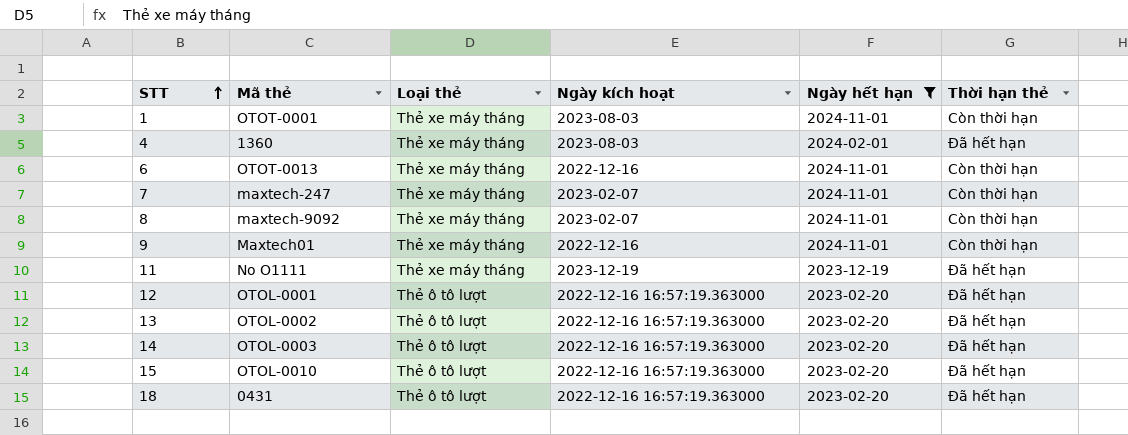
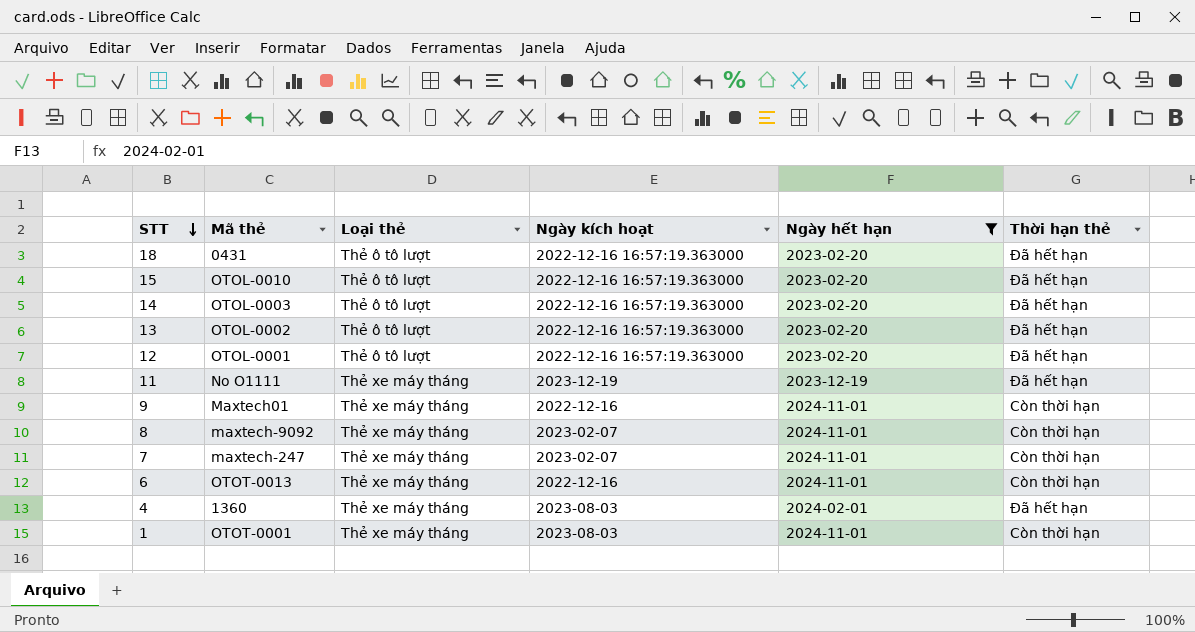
row order: STT ascending -> STT descending

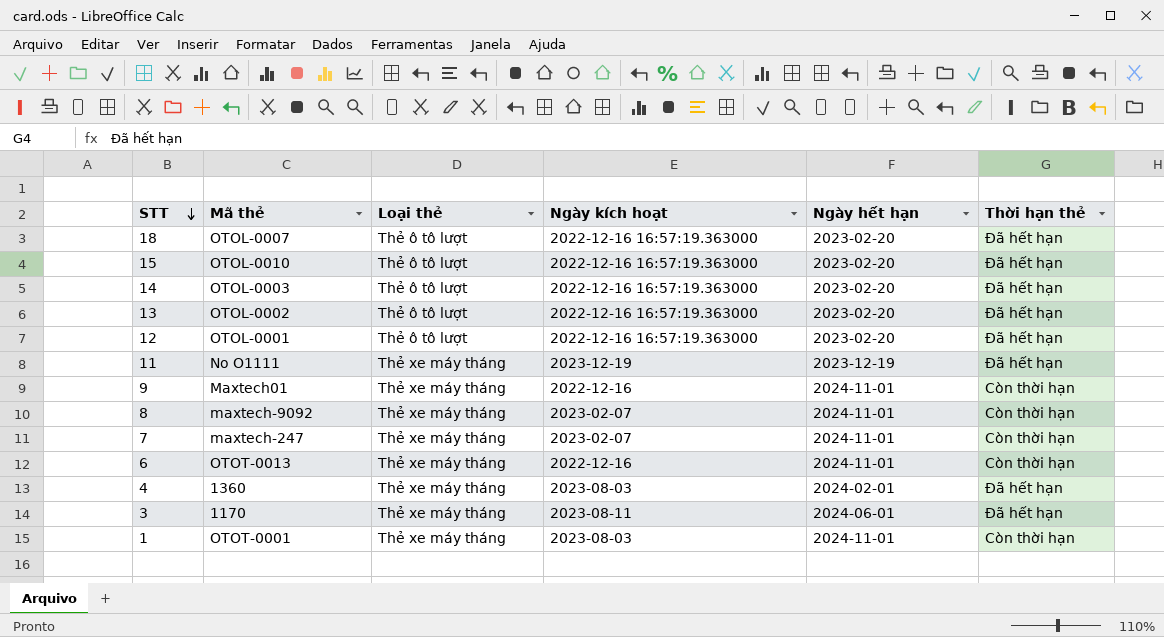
filter: Ngày hết hạn != 2024-06-01 -> none
18 | Mã thẻ: 0431 -> OTOL-0007

